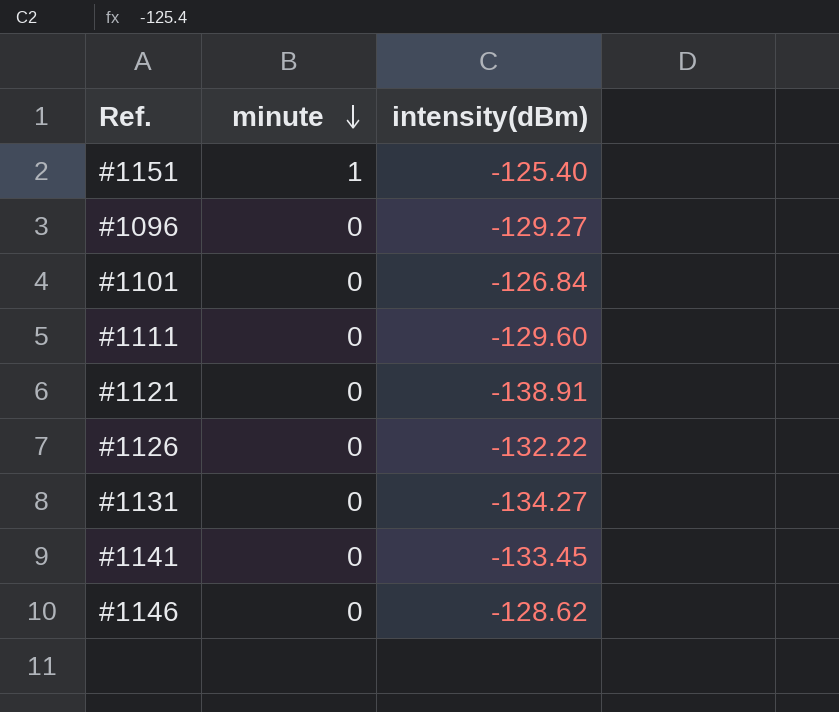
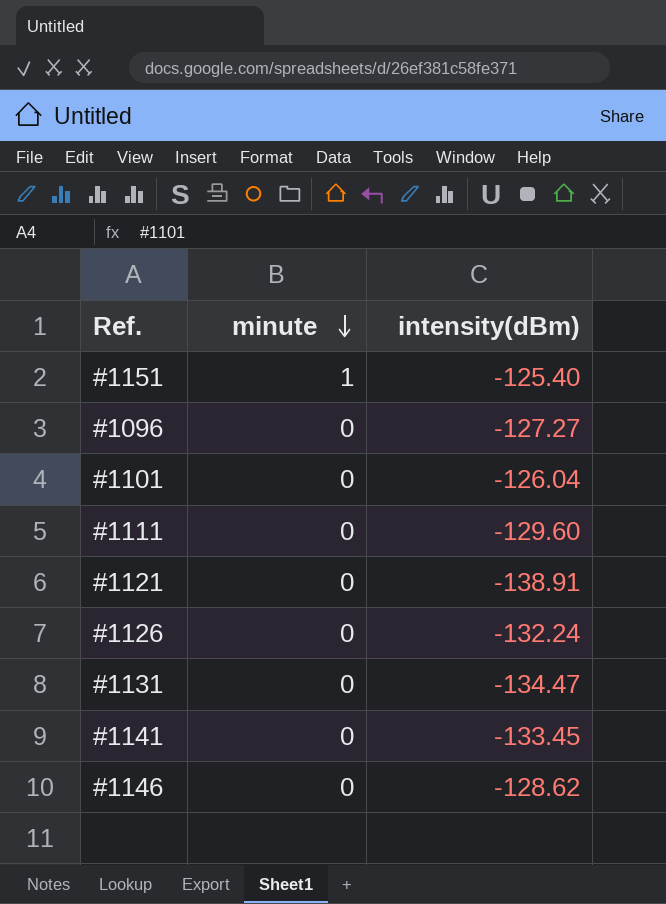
#1096 | intensity(dBm): -129.27 -> -127.27
#1101 | intensity(dBm): -126.84 -> -126.04
#1126 | intensity(dBm): -132.22 -> -132.24
#1131 | intensity(dBm): -134.27 -> -134.47

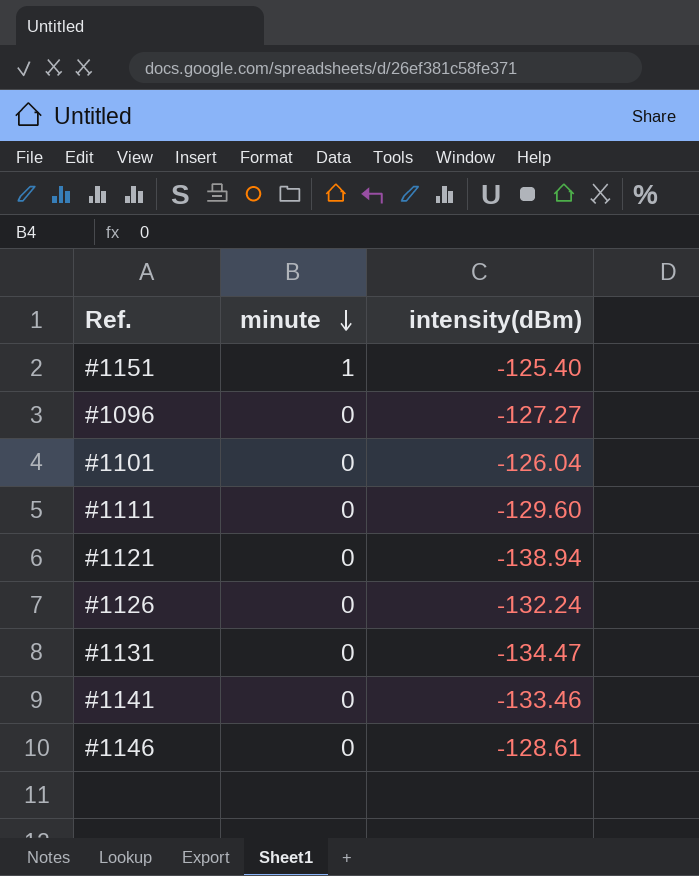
#1121 | intensity(dBm): -138.91 -> -138.94
#1141 | intensity(dBm): -133.45 -> -133.46
#1146 | intensity(dBm): -128.62 -> -128.61

